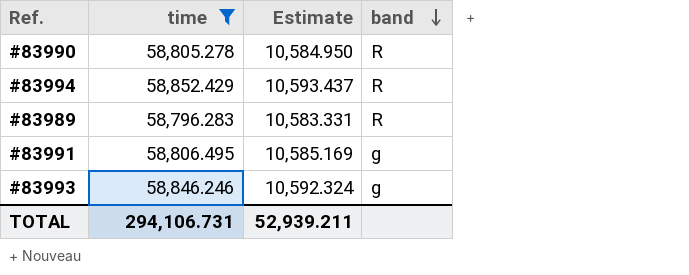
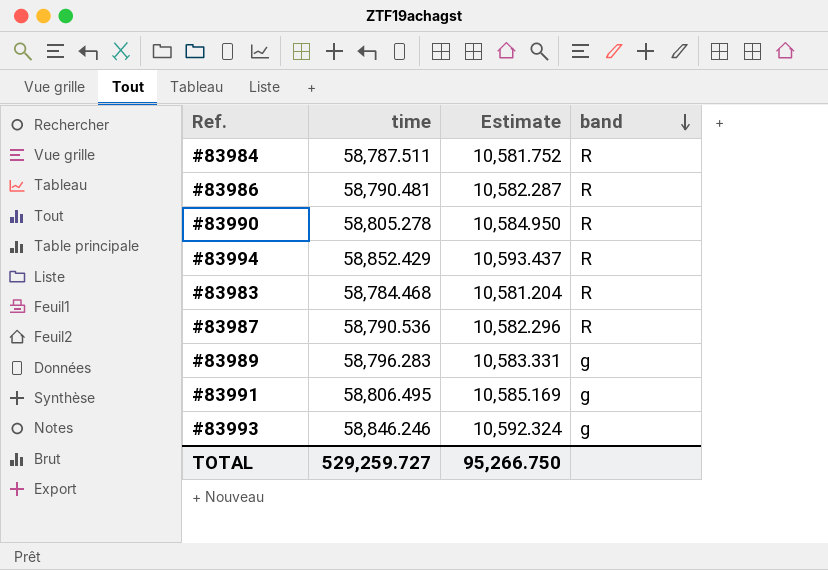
filter: time >= 58,796.283 -> none
#83989 | band: R -> g
TOTAL | time: 294,106.731 -> 529,259.727
TOTAL | Estimate: 52,939.211 -> 95,266.750

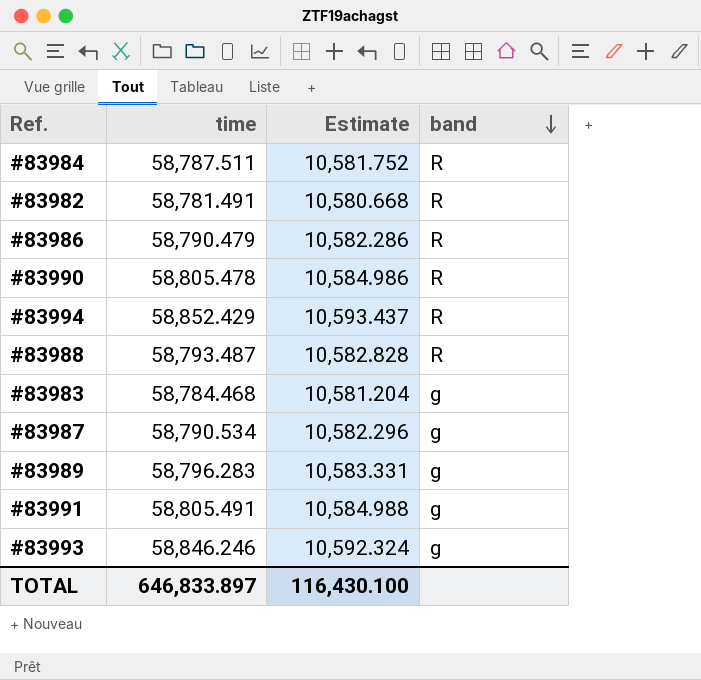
row #83982: none -> 58,781.491 | 10,580.668 | R
#83986 | time: 58,790.481 -> 58,790.479
#83986 | Estimate: 10,582.287 -> 10,582.286
#83990 | time: 58,805.278 -> 58,805.478
#83990 | Estimate: 10,584.950 -> 10,584.986
row #83988: none -> 58,793.487 | 10,582.828 | R
#83983 | band: R -> g
#83987 | time: 58,790.536 -> 58,790.534
#83987 | band: R -> g
#83991 | time: 58,806.495 -> 58,805.491
#83991 | Estimate: 10,585.169 -> 10,584.988
TOTAL | time: 529,259.727 -> 646,833.897
TOTAL | Estimate: 95,266.750 -> 116,430.100

